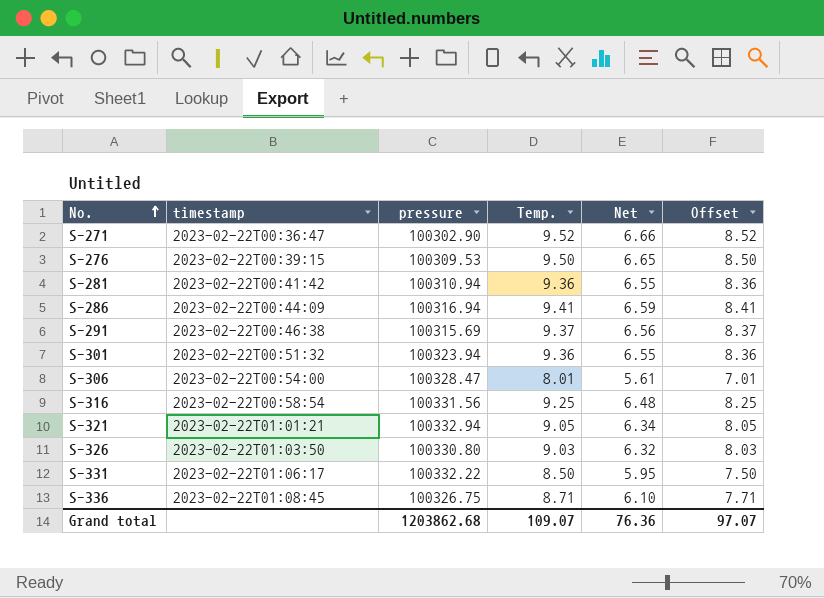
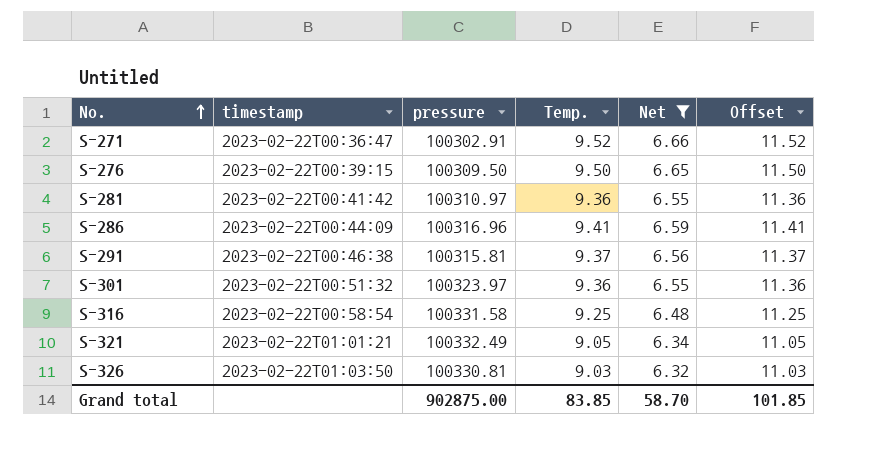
filter: none -> Net >= 6.32
column Offset | formula: [Temp.] - 1 -> [Temp.] + 2
S-271 | pressure: 100302.90 -> 100302.91
S-276 | pressure: 100309.53 -> 100309.50
S-281 | pressure: 100310.94 -> 100310.97
S-286 | pressure: 100316.94 -> 100316.96
S-291 | pressure: 100315.69 -> 100315.81
S-301 | pressure: 100323.94 -> 100323.97
S-316 | pressure: 100331.56 -> 100331.58
S-321 | pressure: 100332.94 -> 100332.49
S-326 | pressure: 100330.80 -> 100330.81
Grand total | pressure: 1203862.68 -> 902875.00
Grand total | Temp.: 109.07 -> 83.85
Grand total | Net: 76.36 -> 58.70
Grand total | Offset: 97.07 -> 101.85

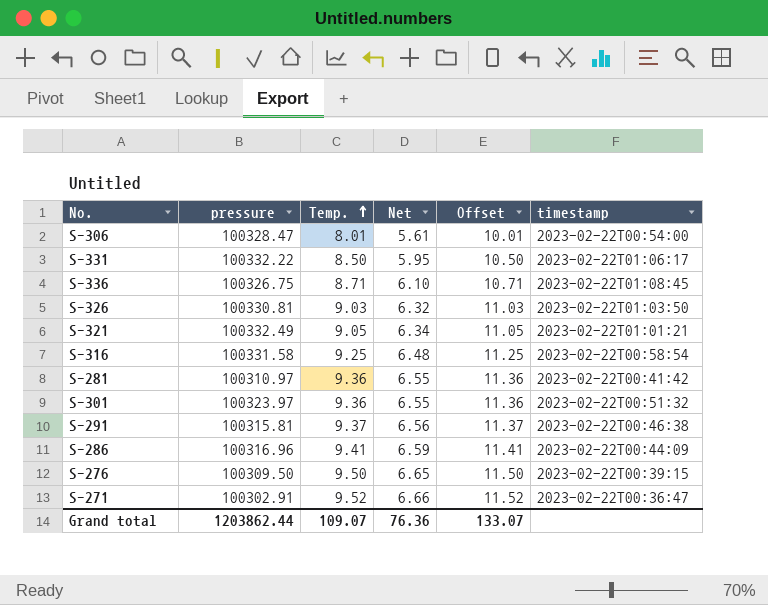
filter: Net >= 6.32 -> none
row order: No. ascending -> Temp. ascending
column timestamp | position: 2 -> 6
Grand total | pressure: 902875.00 -> 1203862.44
Grand total | Temp.: 83.85 -> 109.07
Grand total | Net: 58.70 -> 76.36
Grand total | Offset: 101.85 -> 133.07

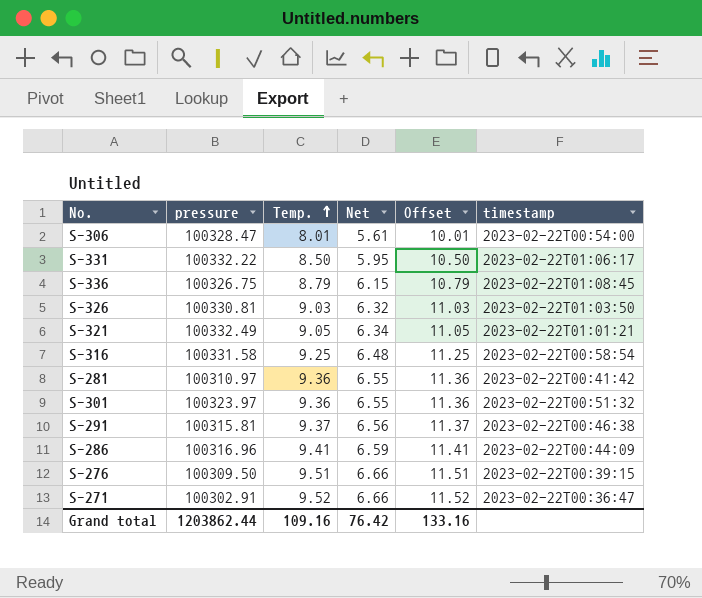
S-336 | Temp.: 8.71 -> 8.79
S-336 | Net: 6.10 -> 6.15
S-336 | Offset: 10.71 -> 10.79
S-276 | Temp.: 9.50 -> 9.51
S-276 | Net: 6.65 -> 6.66
S-276 | Offset: 11.50 -> 11.51
Grand total | Temp.: 109.07 -> 109.16
Grand total | Net: 76.36 -> 76.42
Grand total | Offset: 133.07 -> 133.16

